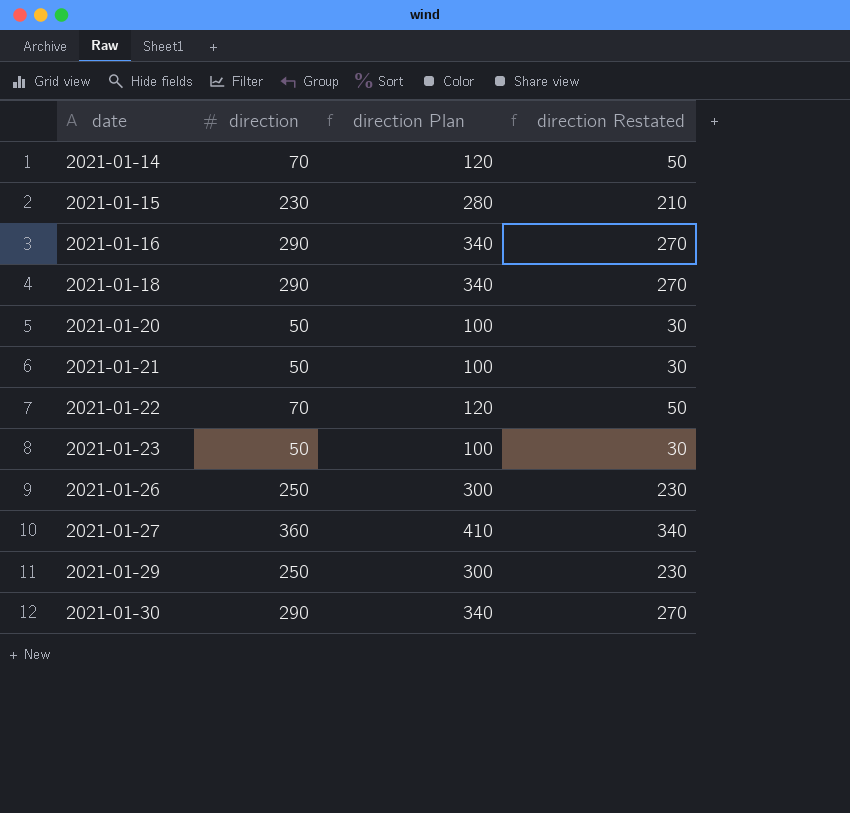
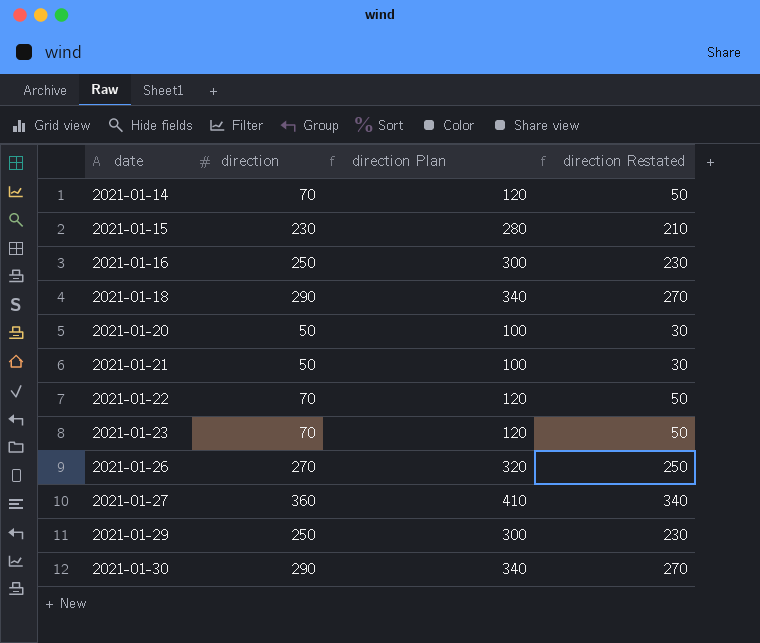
2021-01-16 | direction: 290 -> 250
2021-01-16 | direction Plan: 340 -> 300
2021-01-16 | direction Restated: 270 -> 230
2021-01-23 | direction: 50 -> 70
2021-01-23 | direction Plan: 100 -> 120
2021-01-23 | direction Restated: 30 -> 50
2021-01-26 | direction: 250 -> 270
2021-01-26 | direction Plan: 300 -> 320
2021-01-26 | direction Restated: 230 -> 250

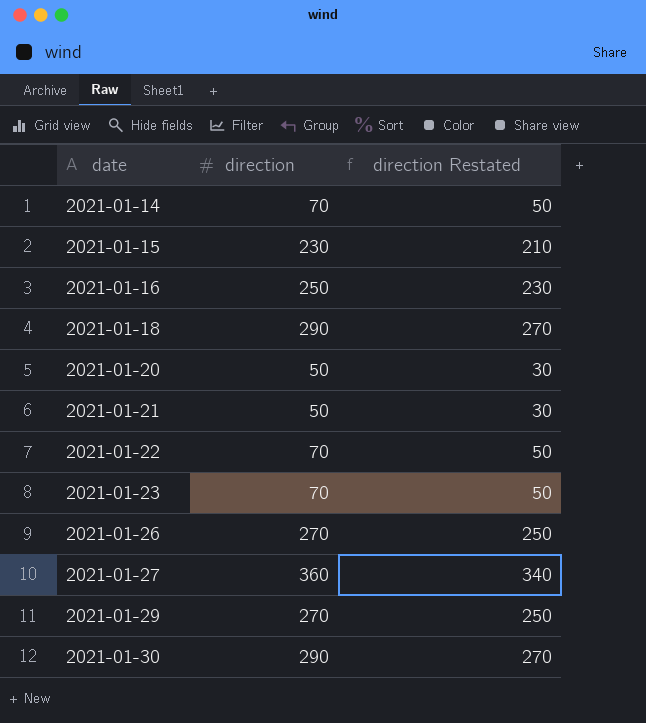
column direction Plan | formula: [direction] + 50 -> none
2021-01-29 | direction: 250 -> 270
2021-01-29 | direction Restated: 230 -> 250

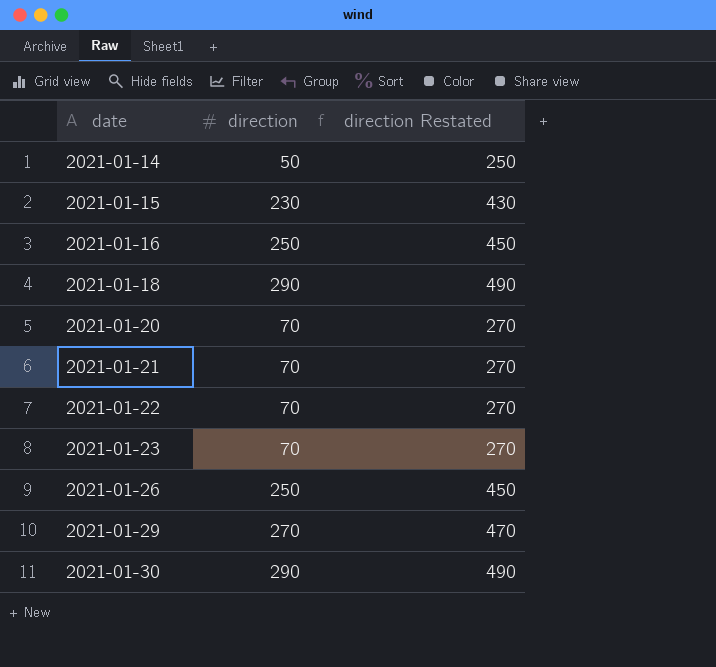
column direction Restated | formula: [direction] - 20 -> [direction] + 200
row 2021-01-27: 360 | 340 -> none
2021-01-14 | direction: 70 -> 50
2021-01-20 | direction: 50 -> 70
2021-01-21 | direction: 50 -> 70
2021-01-26 | direction: 270 -> 250

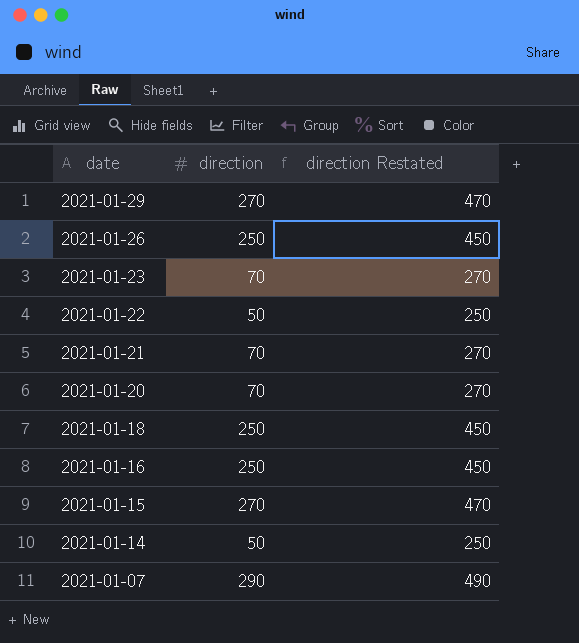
row order: date ascending -> date descending
row 2021-01-30: 290 | 490 -> none
2021-01-22 | direction: 70 -> 50
2021-01-22 | direction Restated: 270 -> 250
2021-01-18 | direction: 290 -> 250
2021-01-18 | direction Restated: 490 -> 450
2021-01-15 | direction: 230 -> 270
2021-01-15 | direction Restated: 430 -> 470
row 2021-01-07: none -> 290 | 490

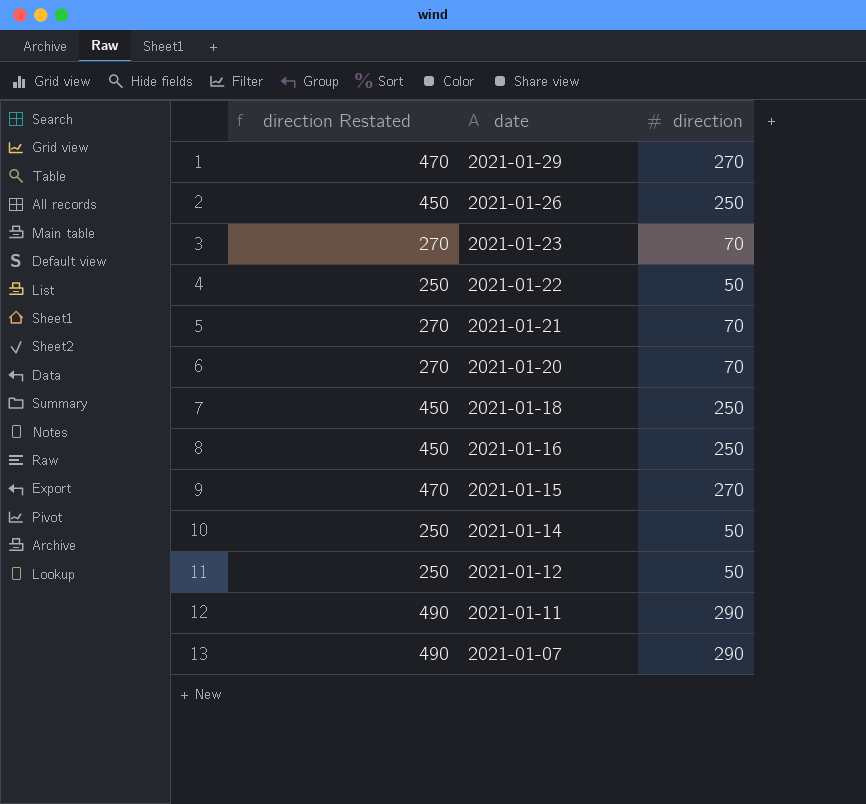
column direction Restated | position: 3 -> 1
row 2021-01-12: none -> 250 | 50
row 2021-01-11: none -> 490 | 290

